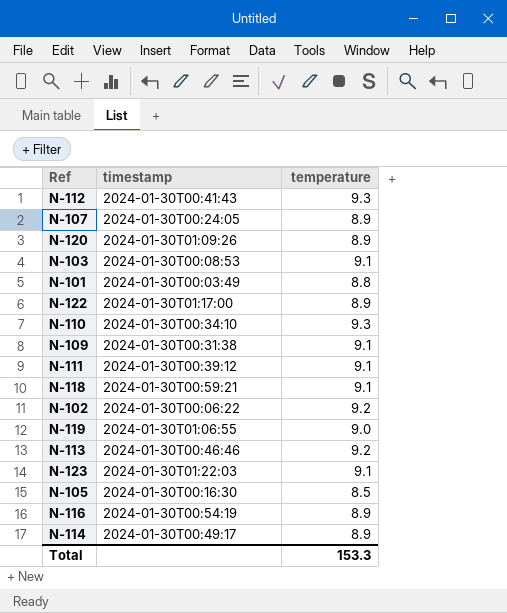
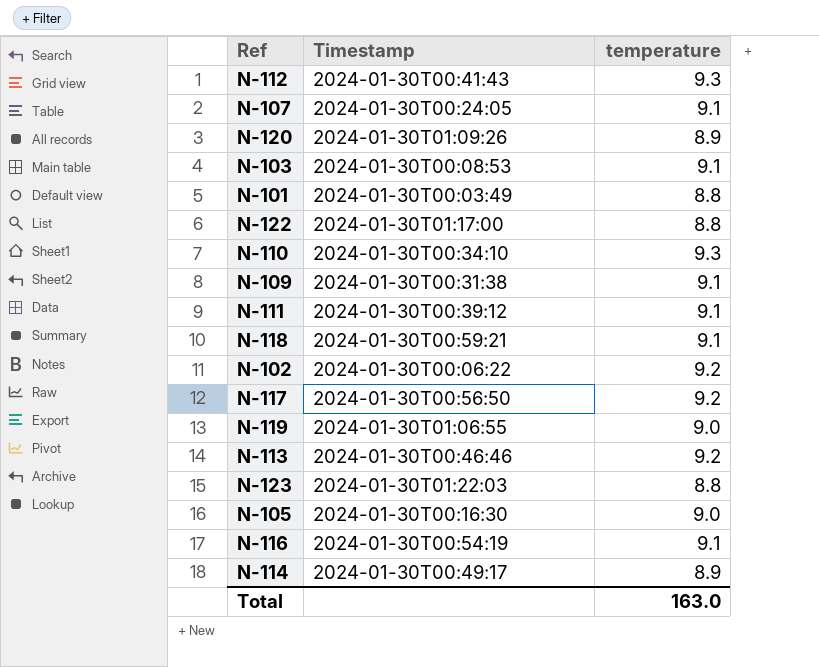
column name: timestamp -> Timestamp
N-107 | temperature: 8.9 -> 9.1
N-122 | temperature: 8.9 -> 8.8
row N-117: none -> 2024-01-30T00:56:50 | 9.2
N-123 | temperature: 9.1 -> 8.8
N-105 | temperature: 8.5 -> 9.0
N-116 | temperature: 8.9 -> 9.1
Total | temperature: 153.3 -> 163.0

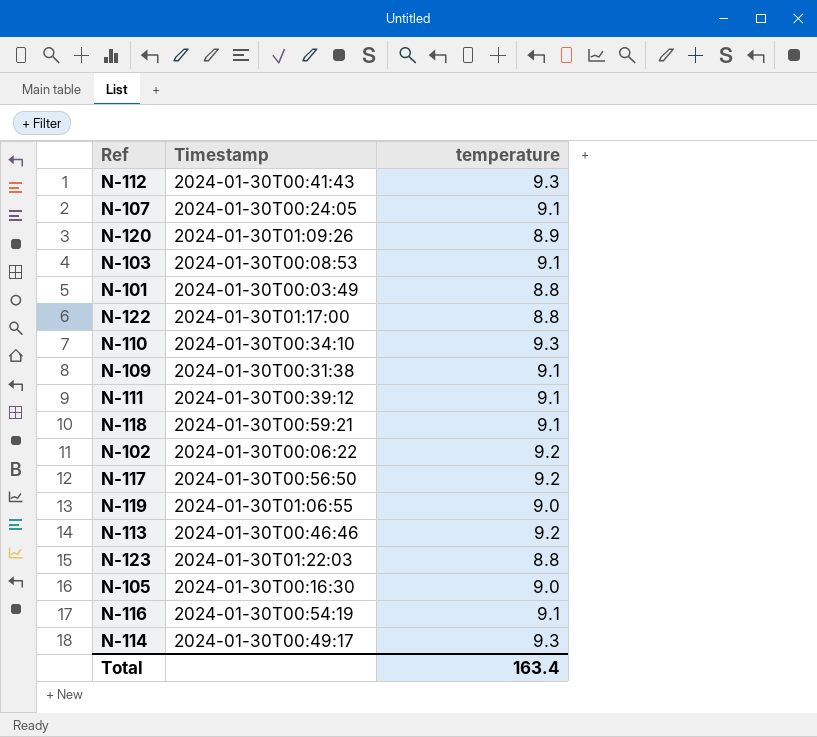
N-114 | temperature: 8.9 -> 9.3
Total | temperature: 163.0 -> 163.4

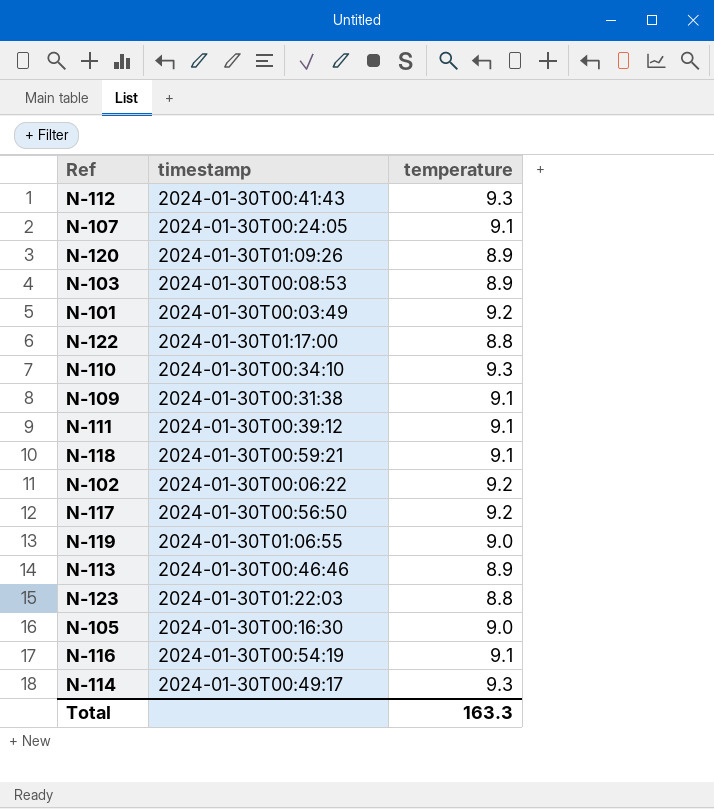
column name: Timestamp -> timestamp
N-103 | temperature: 9.1 -> 8.9
N-101 | temperature: 8.8 -> 9.2
N-113 | temperature: 9.2 -> 8.9
Total | temperature: 163.4 -> 163.3

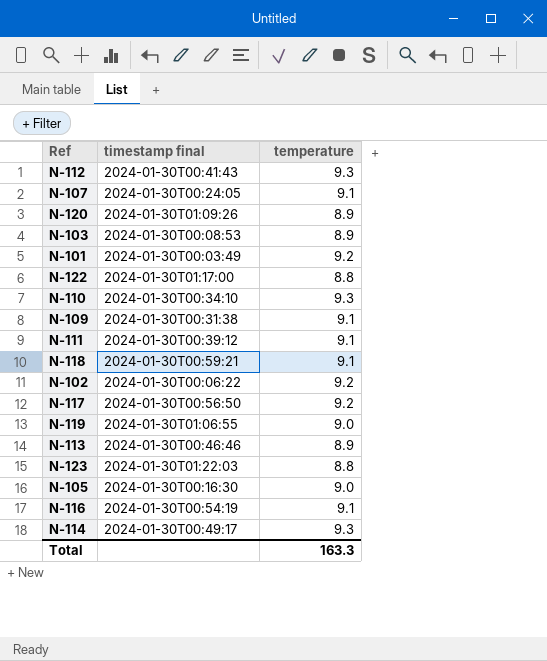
column name: timestamp -> timestamp final

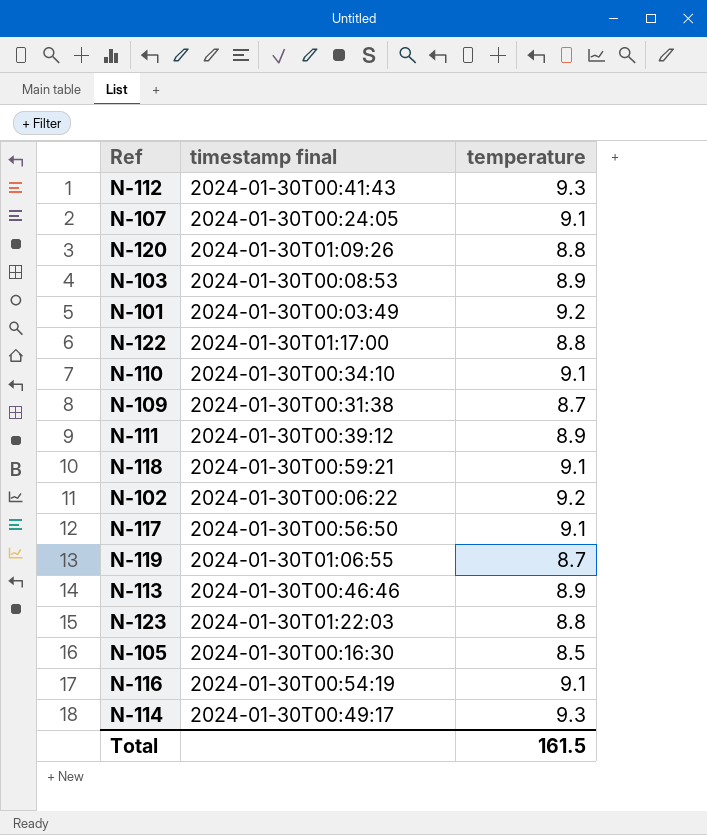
N-120 | temperature: 8.9 -> 8.8
N-110 | temperature: 9.3 -> 9.1
N-109 | temperature: 9.1 -> 8.7
N-111 | temperature: 9.1 -> 8.9
N-117 | temperature: 9.2 -> 9.1
N-119 | temperature: 9.0 -> 8.7
N-105 | temperature: 9.0 -> 8.5
Total | temperature: 163.3 -> 161.5

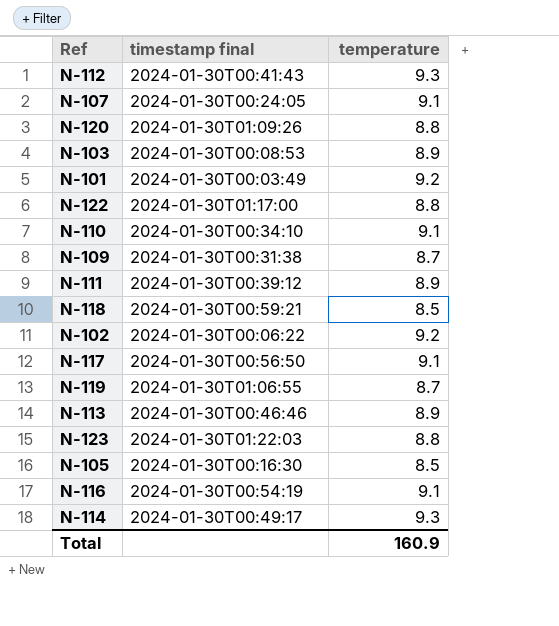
N-118 | temperature: 9.1 -> 8.5
Total | temperature: 161.5 -> 160.9

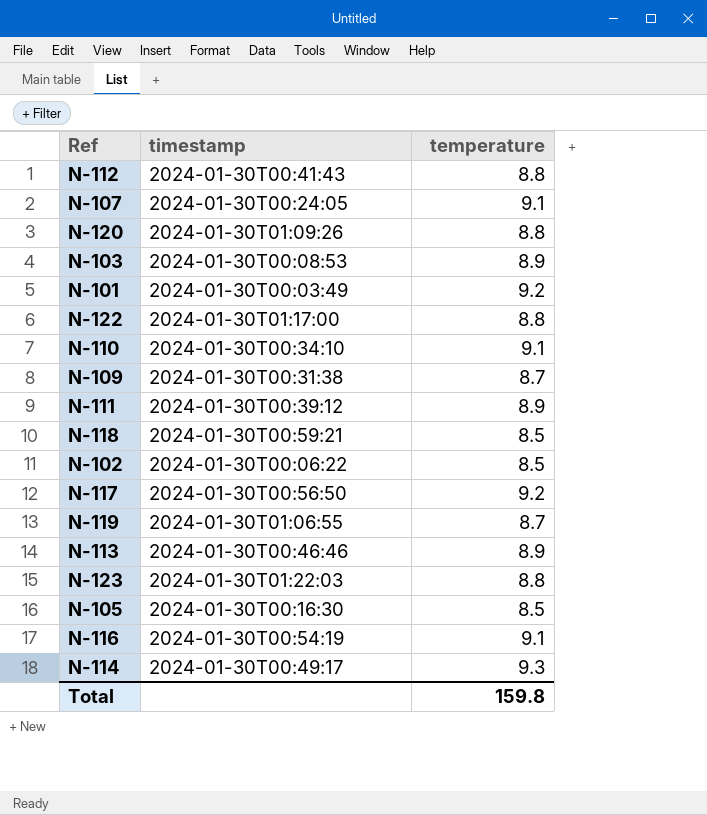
column name: timestamp final -> timestamp
N-112 | temperature: 9.3 -> 8.8
N-102 | temperature: 9.2 -> 8.5
N-117 | temperature: 9.1 -> 9.2
Total | temperature: 160.9 -> 159.8

